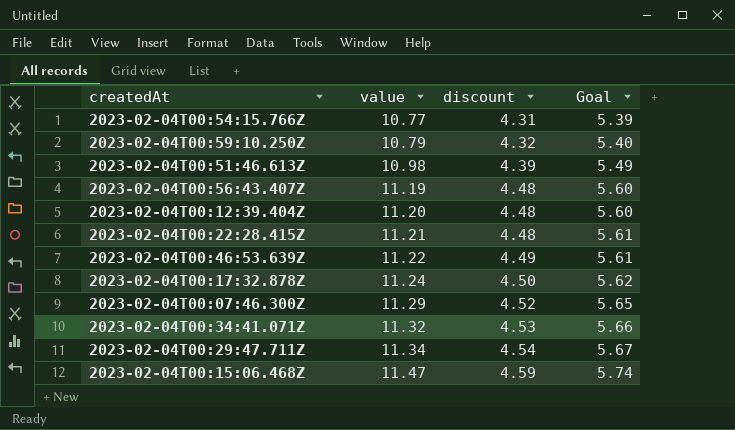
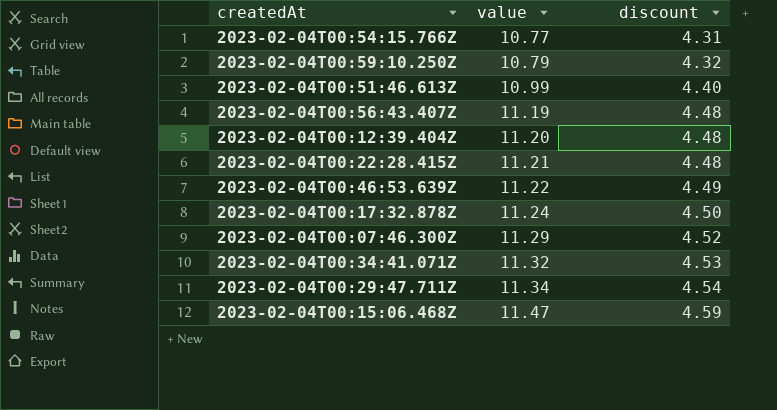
column Goal | formula: [value] * 0.5 -> none
2023-02-04T00:51:46.613Z | value: 10.98 -> 10.99
2023-02-04T00:51:46.613Z | discount: 4.39 -> 4.40

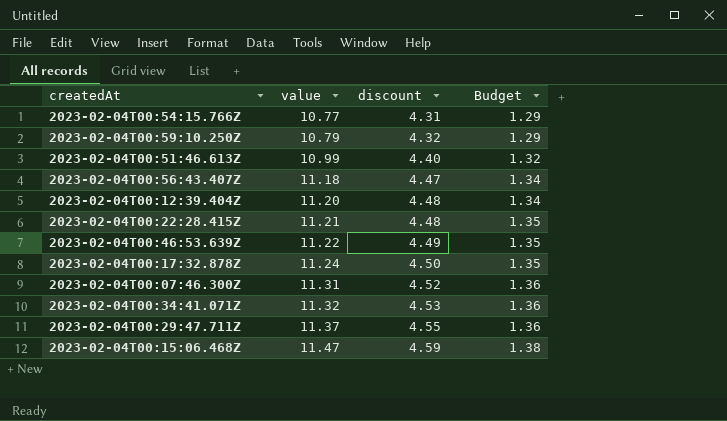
column Budget | formula: none -> [value] * 0.12
2023-02-04T00:56:43.407Z | value: 11.19 -> 11.18
2023-02-04T00:56:43.407Z | discount: 4.48 -> 4.47
2023-02-04T00:07:46.300Z | value: 11.29 -> 11.31
2023-02-04T00:29:47.711Z | value: 11.34 -> 11.37
2023-02-04T00:29:47.711Z | discount: 4.54 -> 4.55

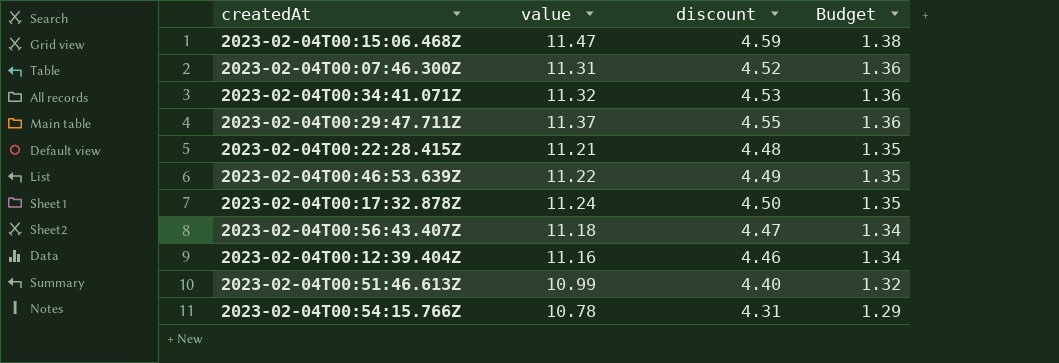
row order: value ascending -> Budget descending
row 2023-02-04T00:59:10.250Z: 10.79 | 4.32 | 1.29 -> none
2023-02-04T00:12:39.404Z | value: 11.20 -> 11.16
2023-02-04T00:12:39.404Z | discount: 4.48 -> 4.46
2023-02-04T00:54:15.766Z | value: 10.77 -> 10.78

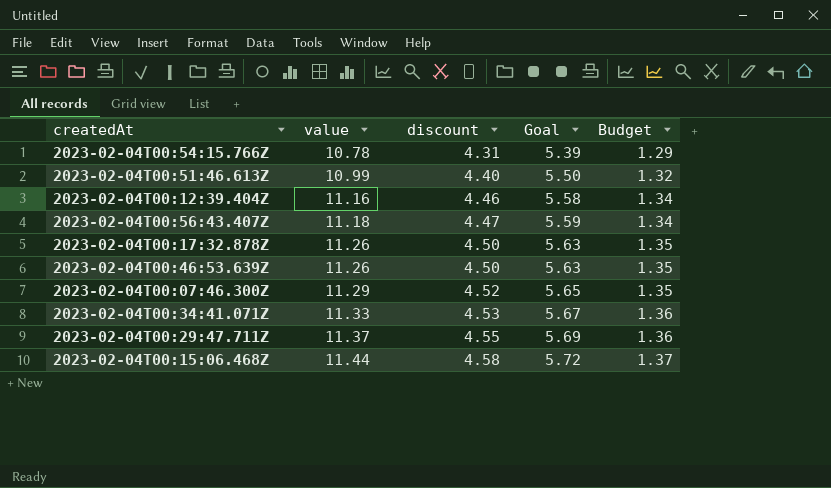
row order: Budget descending -> value ascending
column Goal | formula: none -> [value] * 0.5
row 2023-02-04T00:22:28.415Z: 11.21 | 4.48 | 1.35 -> none
2023-02-04T00:17:32.878Z | value: 11.24 -> 11.26
2023-02-04T00:46:53.639Z | value: 11.22 -> 11.26
2023-02-04T00:46:53.639Z | discount: 4.49 -> 4.50
2023-02-04T00:07:46.300Z | value: 11.31 -> 11.29
2023-02-04T00:07:46.300Z | Budget: 1.36 -> 1.35
2023-02-04T00:34:41.071Z | value: 11.32 -> 11.33
2023-02-04T00:15:06.468Z | value: 11.47 -> 11.44
2023-02-04T00:15:06.468Z | discount: 4.59 -> 4.58
2023-02-04T00:15:06.468Z | Budget: 1.38 -> 1.37

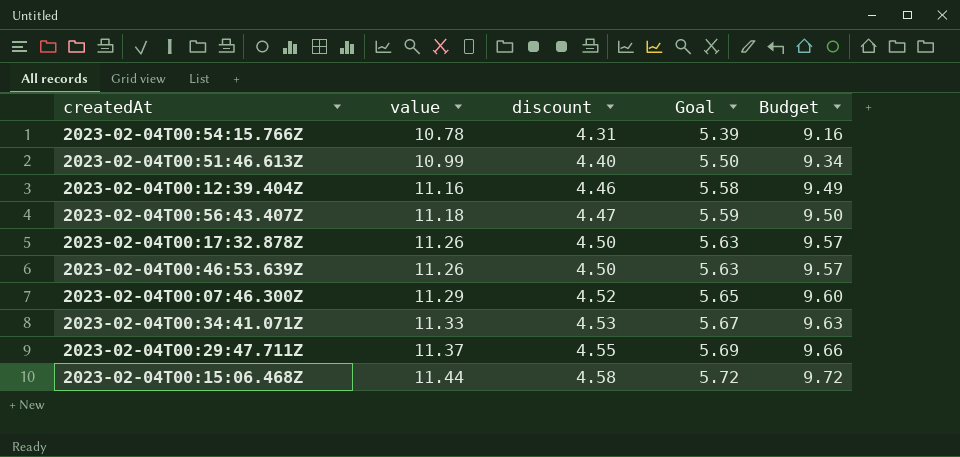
column Budget | formula: [value] * 0.12 -> [value] * 0.85

